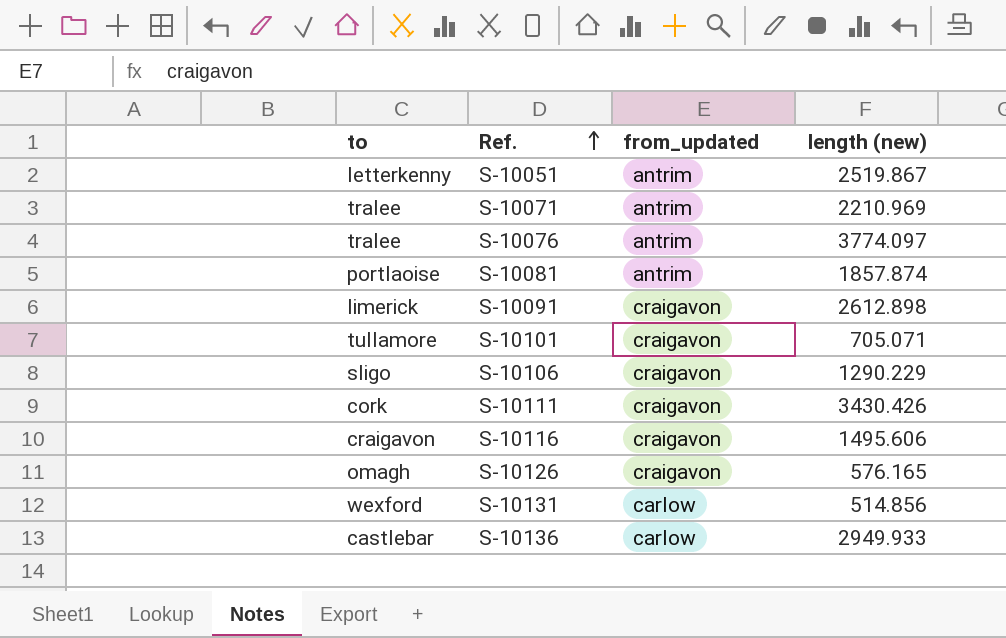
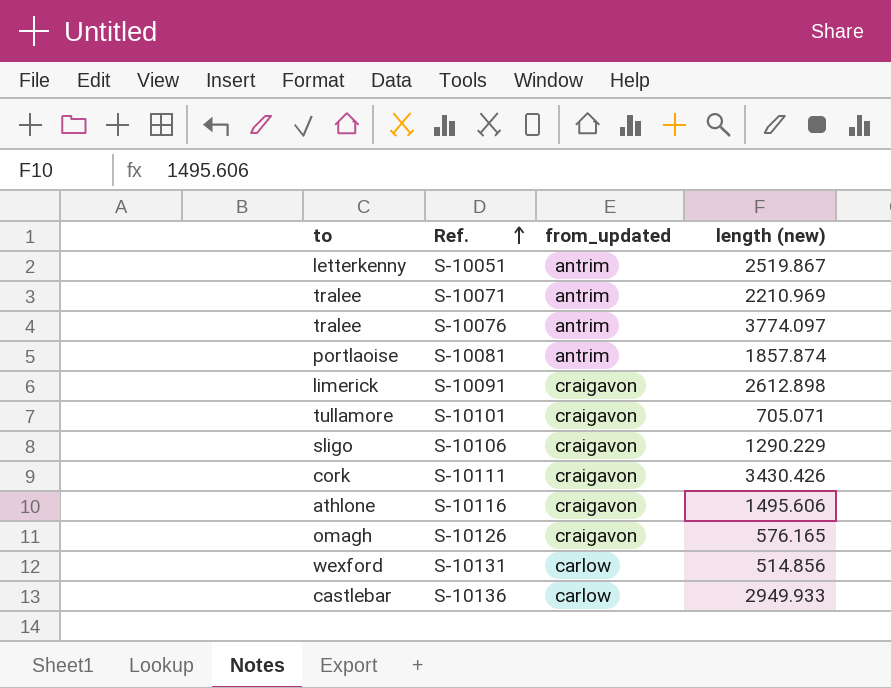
S-10116 | to: craigavon -> athlone

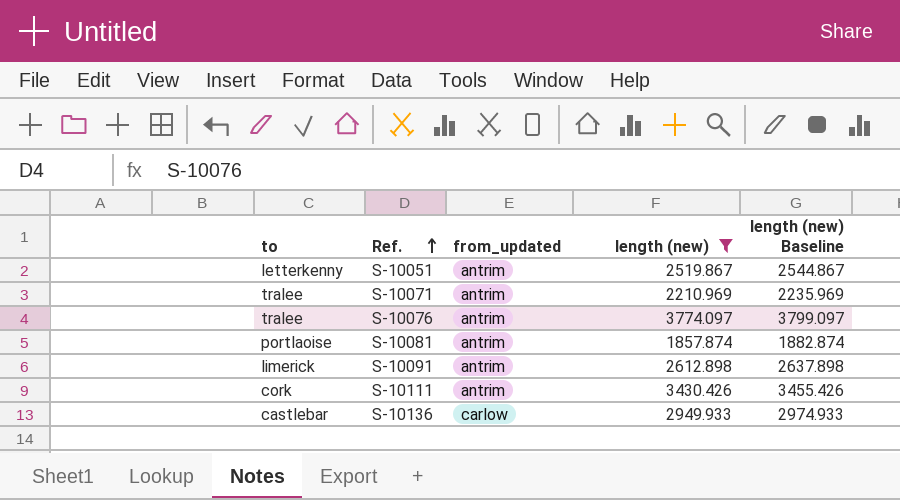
filter: none -> length (new) >= 1857.874
column length (new) Baseline | formula: none -> [length (new)] + 25
S-10091 | from_updated: craigavon -> antrim
S-10111 | from_updated: craigavon -> antrim

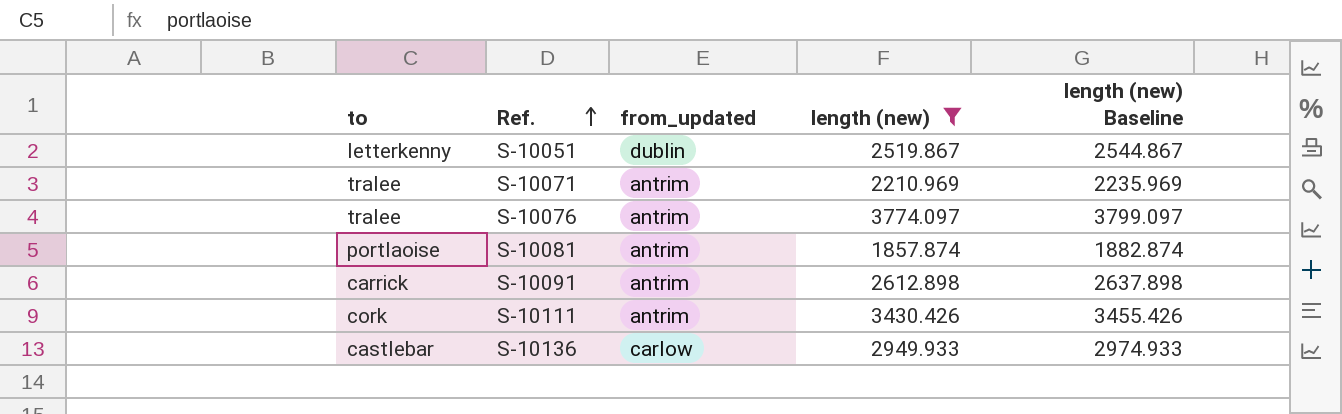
S-10051 | from_updated: antrim -> dublin
S-10091 | to: limerick -> carrick

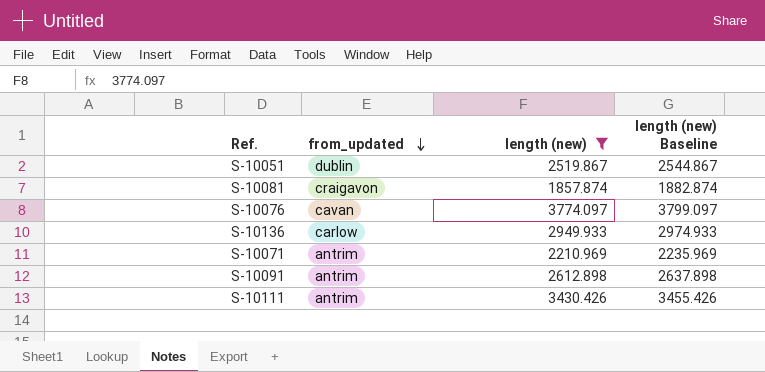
row order: Ref. ascending -> from_updated descending
column to | position: 1 -> none
S-10081 | from_updated: antrim -> craigavon
S-10076 | from_updated: antrim -> cavan

